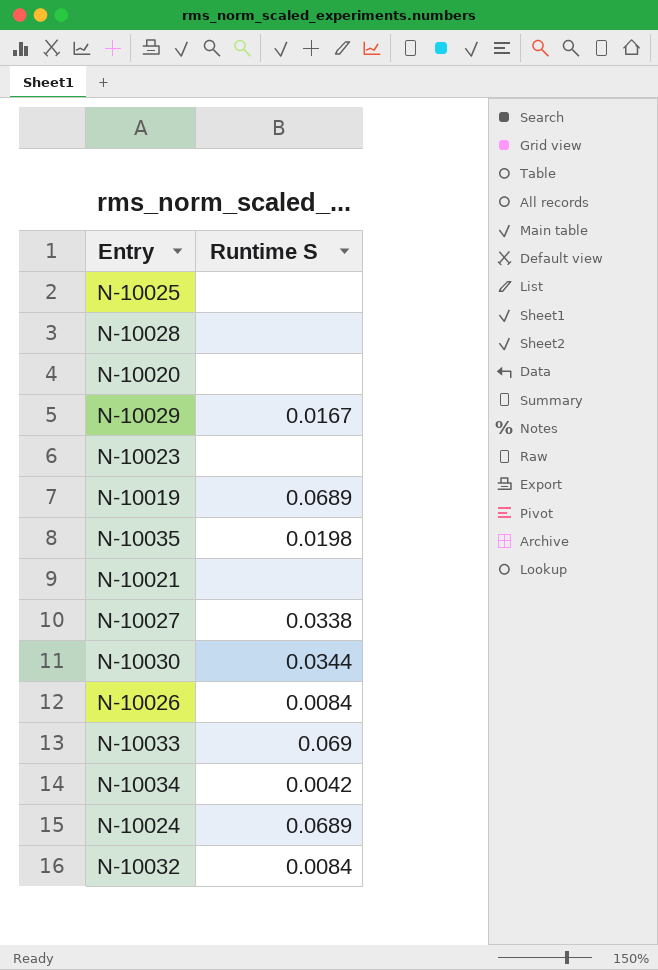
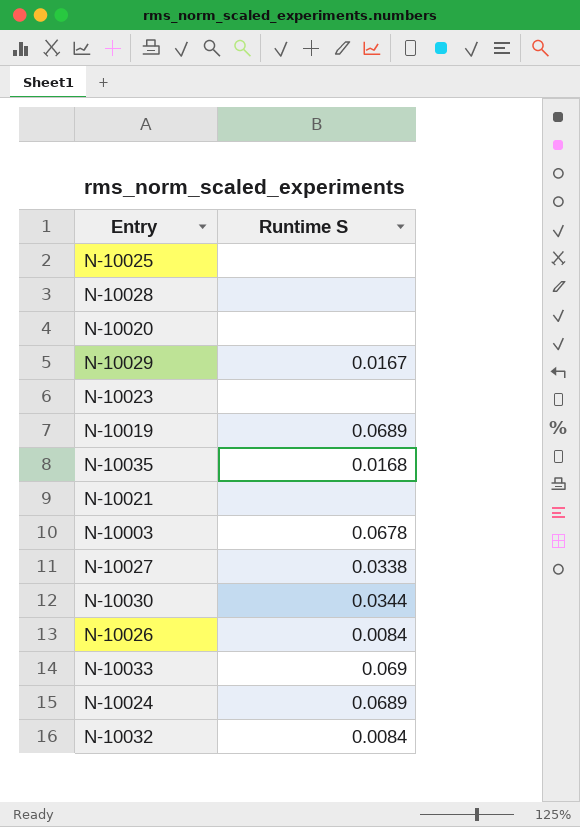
row N-10034: 0.0042 -> none
N-10035 | Runtime S: 0.0198 -> 0.0168
row N-10003: none -> 0.0678

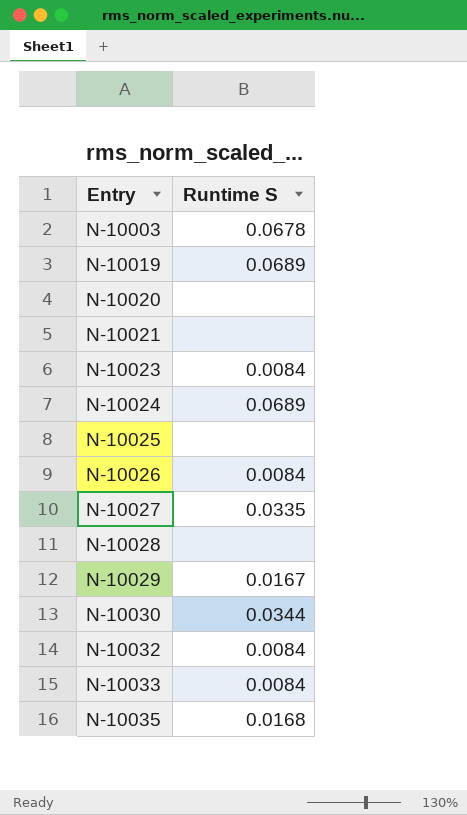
row order: none -> Entry ascending
N-10023 | Runtime S: none -> 0.0084
N-10027 | Runtime S: 0.0338 -> 0.0335
N-10033 | Runtime S: 0.069 -> 0.0084

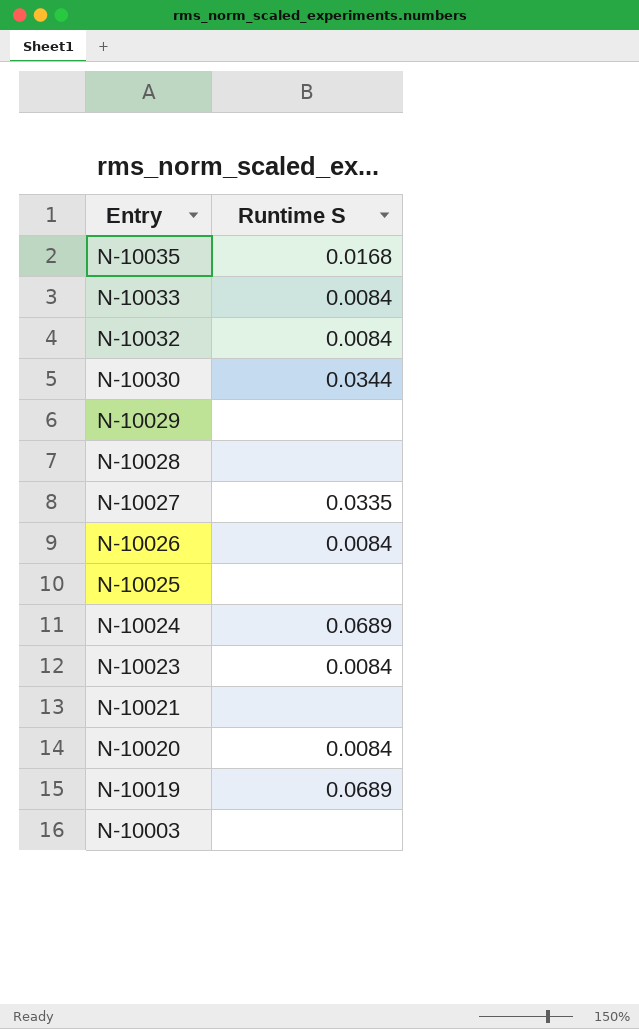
row order: Entry ascending -> Entry descending
N-10029 | Runtime S: 0.0167 -> none
N-10020 | Runtime S: none -> 0.0084
N-10003 | Runtime S: 0.0678 -> none

